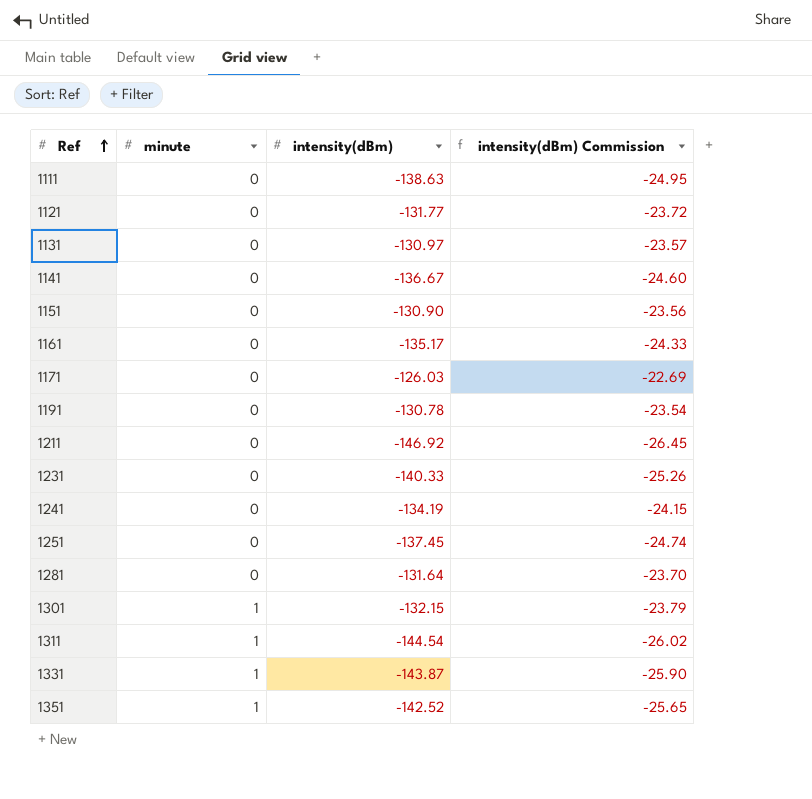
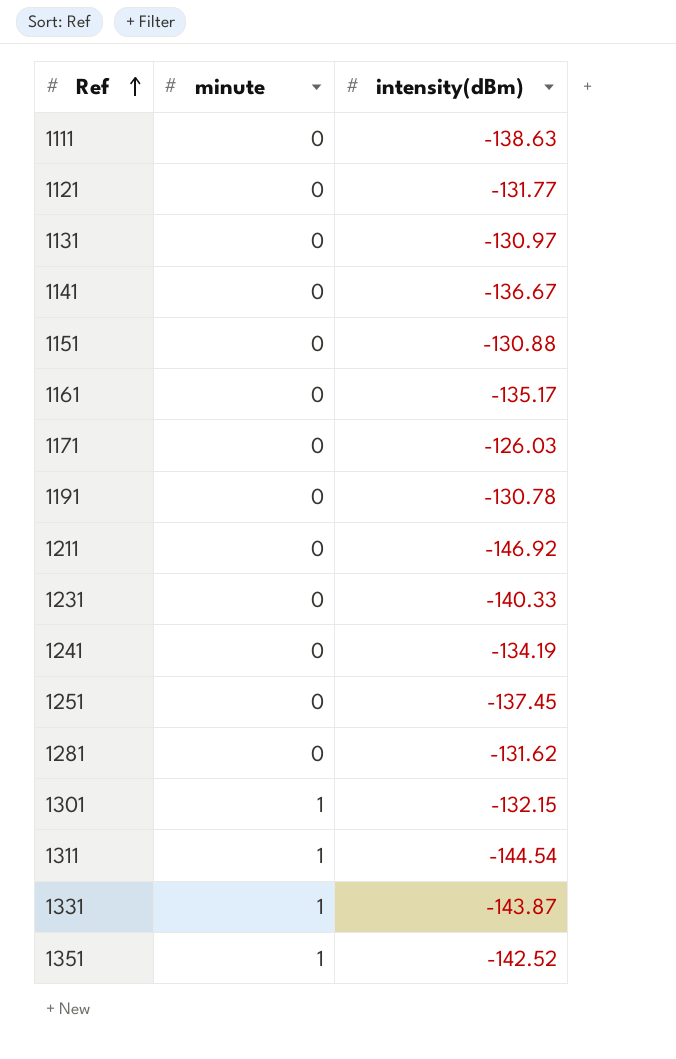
column intensity(dBm) Commission | formula: [intensity(dBm)] * 0.18 -> none
1151 | intensity(dBm): -130.90 -> -130.88
1281 | intensity(dBm): -131.64 -> -131.62

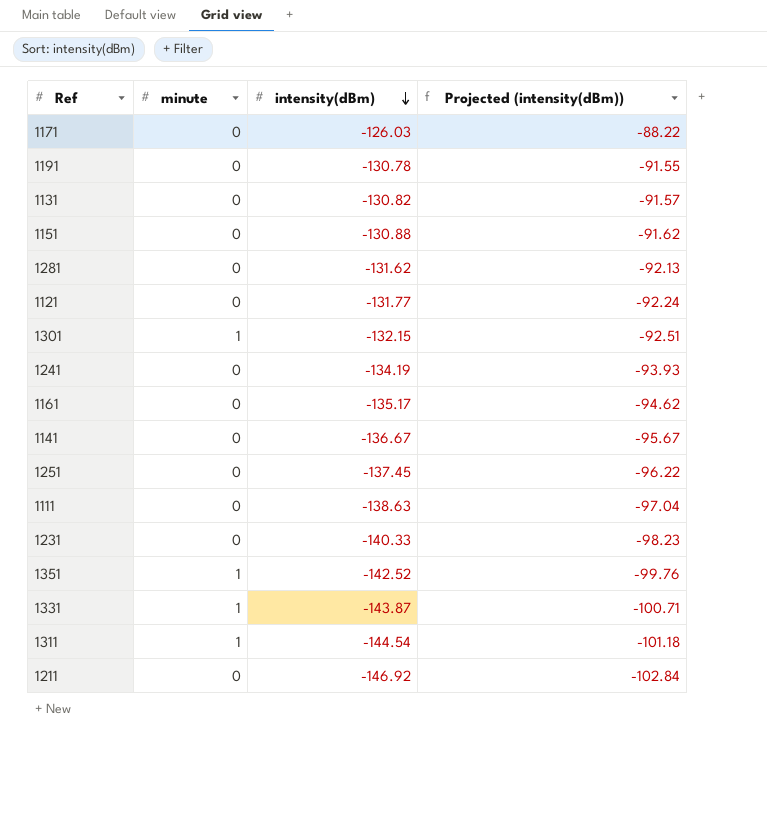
row order: Ref ascending -> intensity(dBm) descending
column Projected (intensity(dBm)) | formula: none -> [intensity(dBm)] * 0.7
1131 | intensity(dBm): -130.97 -> -130.82

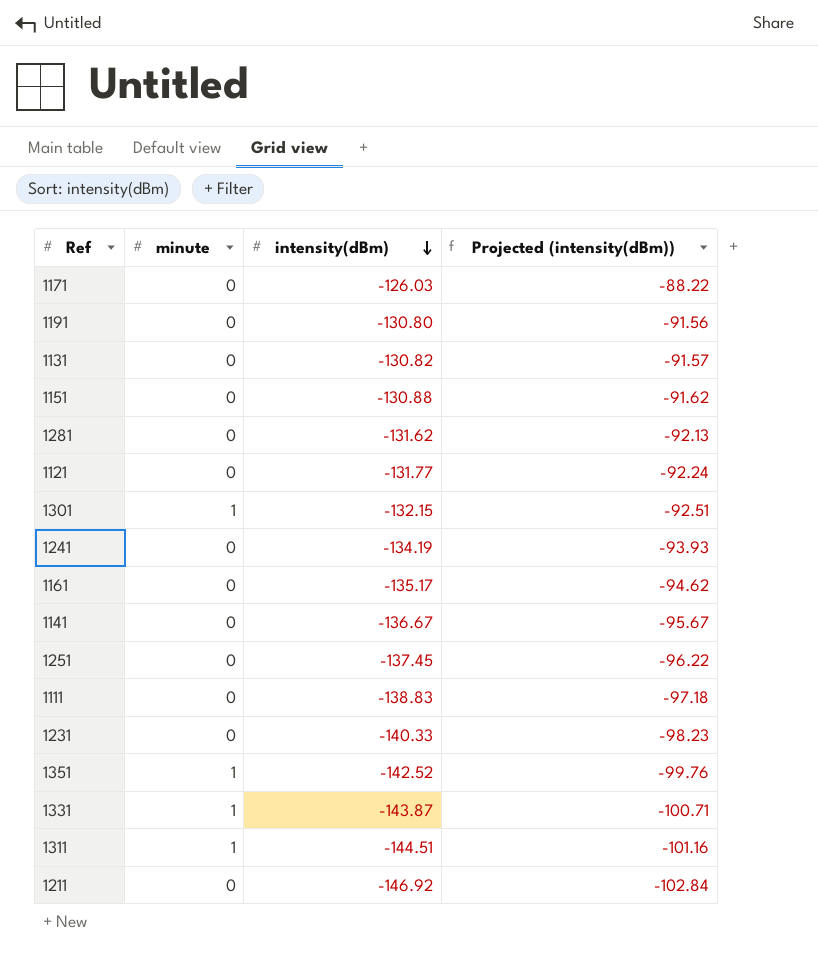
1191 | intensity(dBm): -130.78 -> -130.80
1191 | Projected (intensity(dBm)): -91.55 -> -91.56
1111 | intensity(dBm): -138.63 -> -138.83
1111 | Projected (intensity(dBm)): -97.04 -> -97.18
1311 | intensity(dBm): -144.54 -> -144.51
1311 | Projected (intensity(dBm)): -101.18 -> -101.16

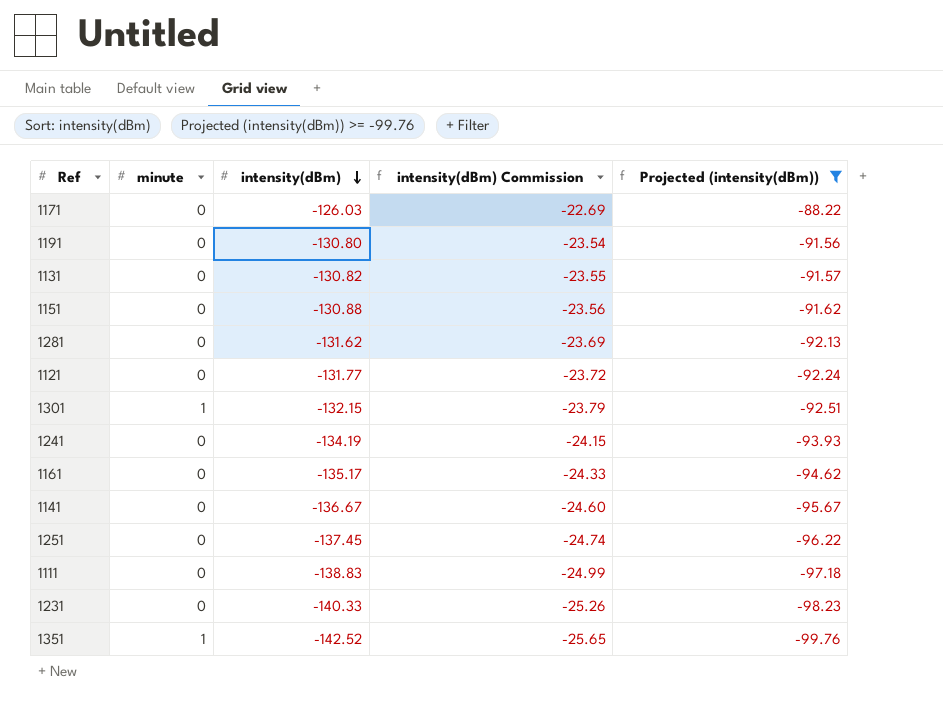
filter: none -> Projected (intensity(dBm)) >= -99.76
column intensity(dBm) Commission | formula: none -> [intensity(dBm)] * 0.18

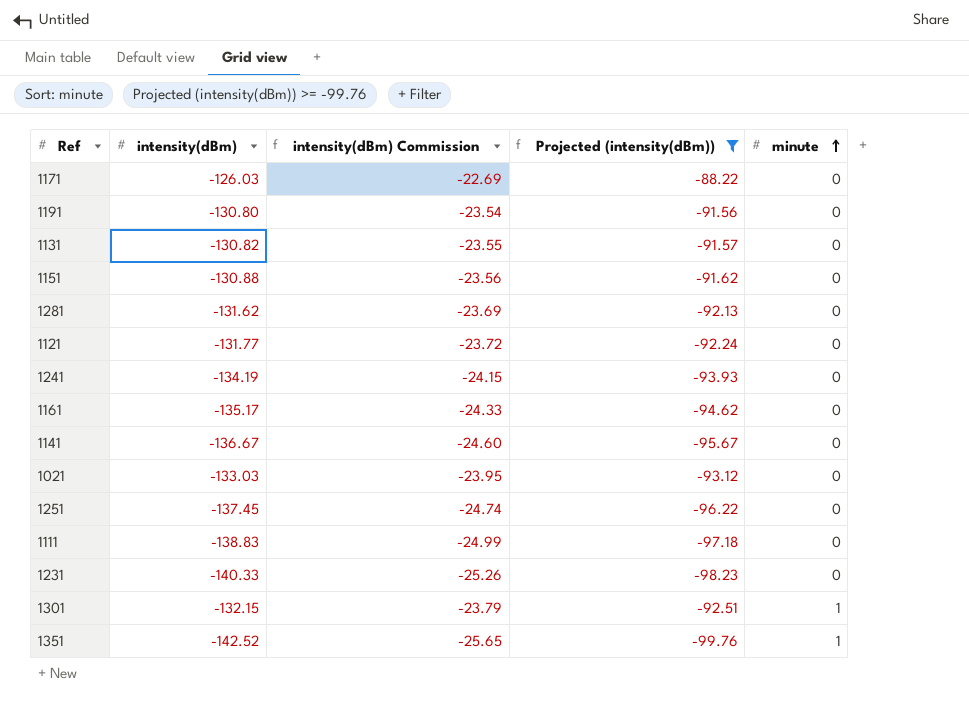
row order: intensity(dBm) descending -> minute ascending
column minute | position: 2 -> 5
row 1021: none -> -133.03 | -23.95 | -93.12 | 0

